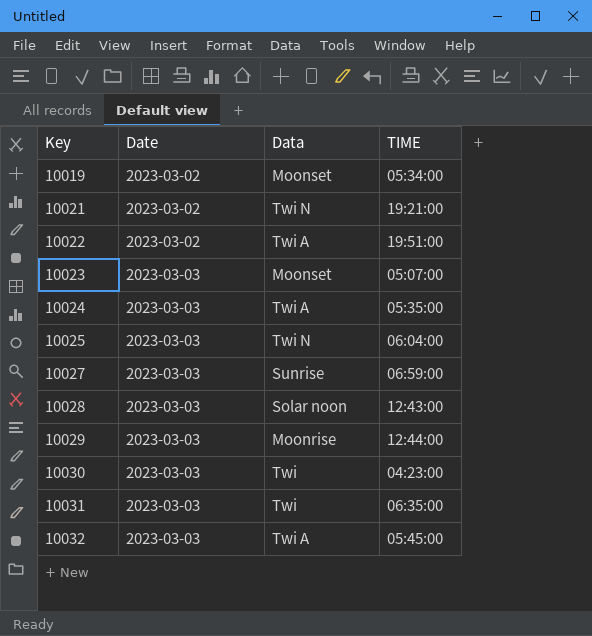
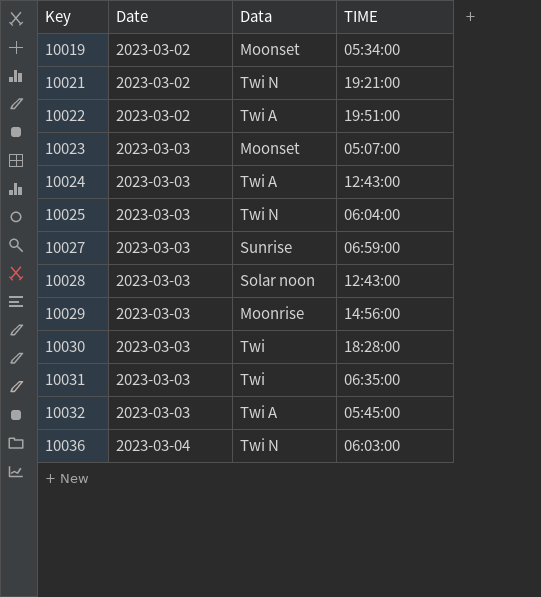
10024 | TIME: 05:35:00 -> 12:43:00
10029 | TIME: 12:44:00 -> 14:56:00
10030 | TIME: 04:23:00 -> 18:28:00
row 10036: none -> 2023-03-04 | Twi N | 06:03:00

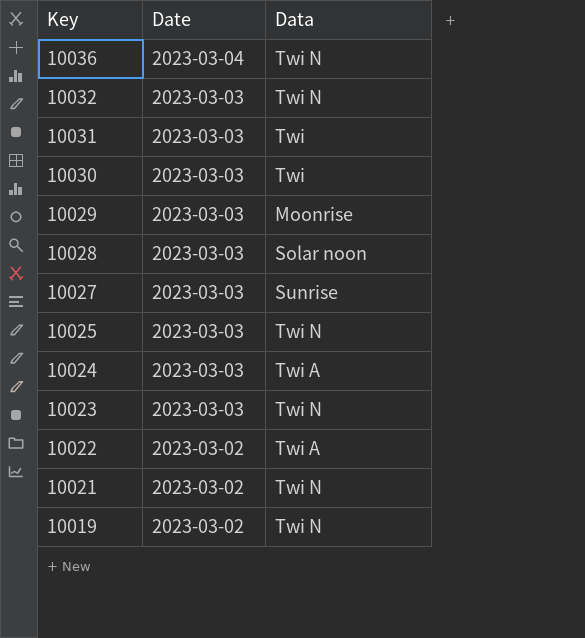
row order: Key ascending -> Key descending
column TIME | position: 4 -> none
10032 | Data: Twi A -> Twi N
10023 | Data: Moonset -> Twi N
10019 | Data: Moonset -> Twi N

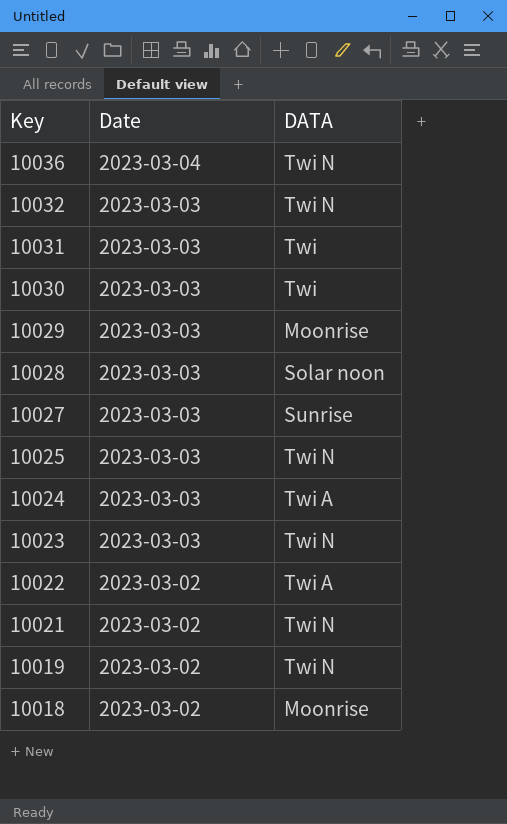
column name: Data -> DATA
row 10018: none -> 2023-03-02 | Moonrise

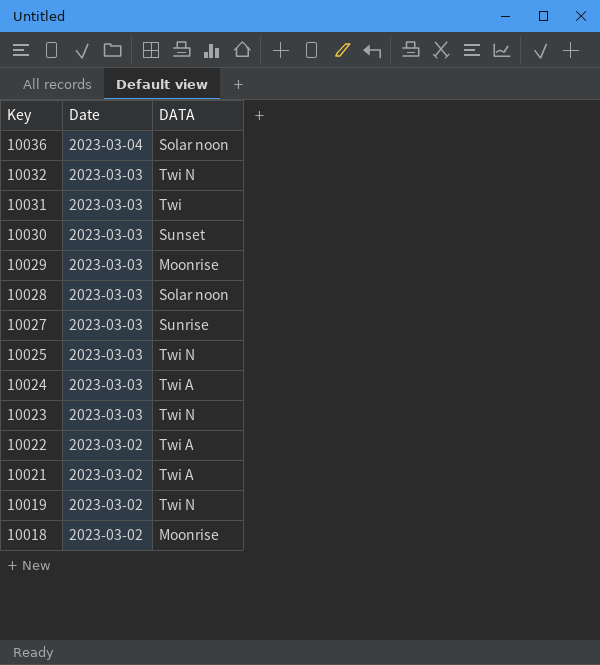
10036 | DATA: Twi N -> Solar noon
10030 | DATA: Twi -> Sunset
10021 | DATA: Twi N -> Twi A

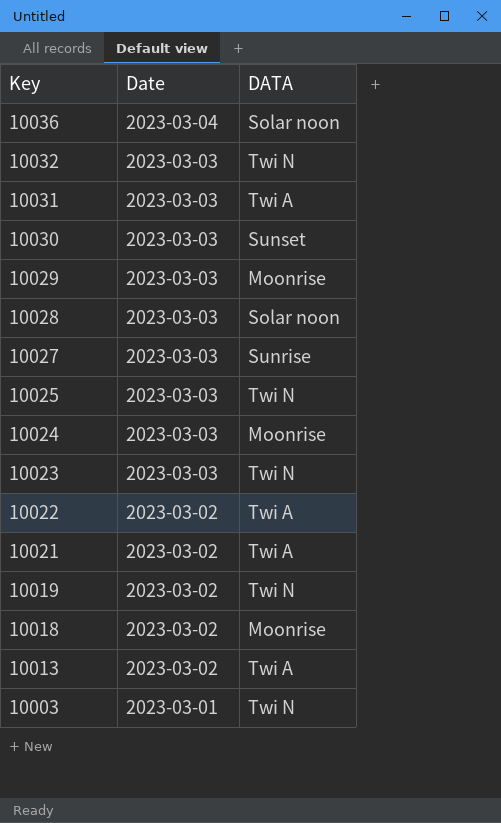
10031 | DATA: Twi -> Twi A
10024 | DATA: Twi A -> Moonrise
row 10013: none -> 2023-03-02 | Twi A
row 10003: none -> 2023-03-01 | Twi N

